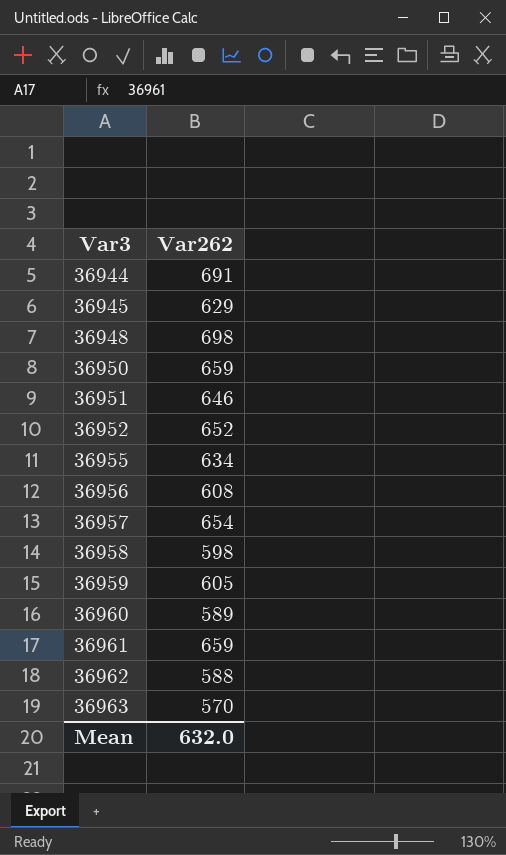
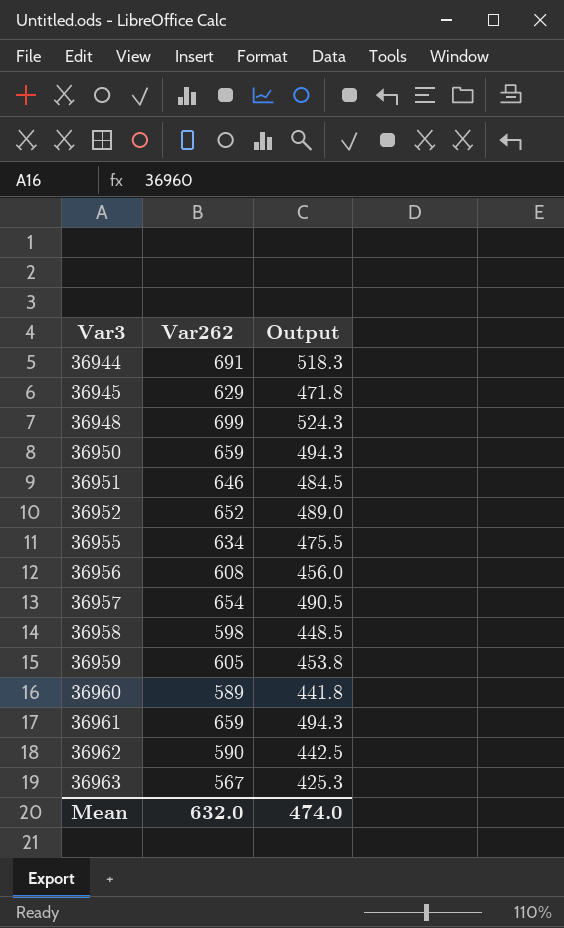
column Output | formula: none -> [Var262] * 0.75
36948 | Var262: 698 -> 699
36962 | Var262: 588 -> 590
36963 | Var262: 570 -> 567

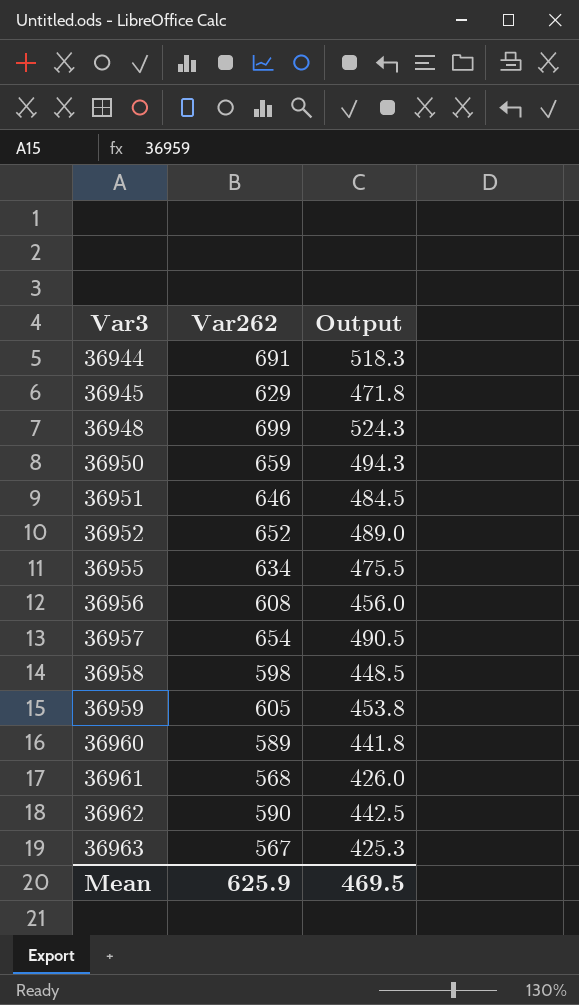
36961 | Var262: 659 -> 568
36961 | Output: 494.3 -> 426.0
Mean | Var262: 632.0 -> 625.9
Mean | Output: 474.0 -> 469.5

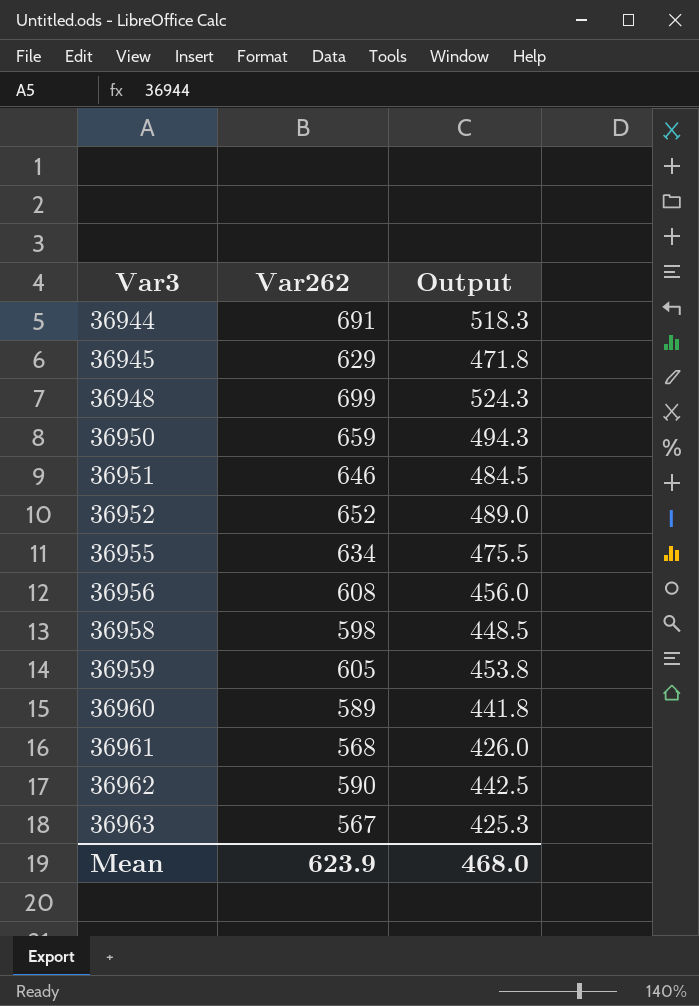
row 36957: 654 | 490.5 -> none
Mean | Var262: 625.9 -> 623.9
Mean | Output: 469.5 -> 468.0

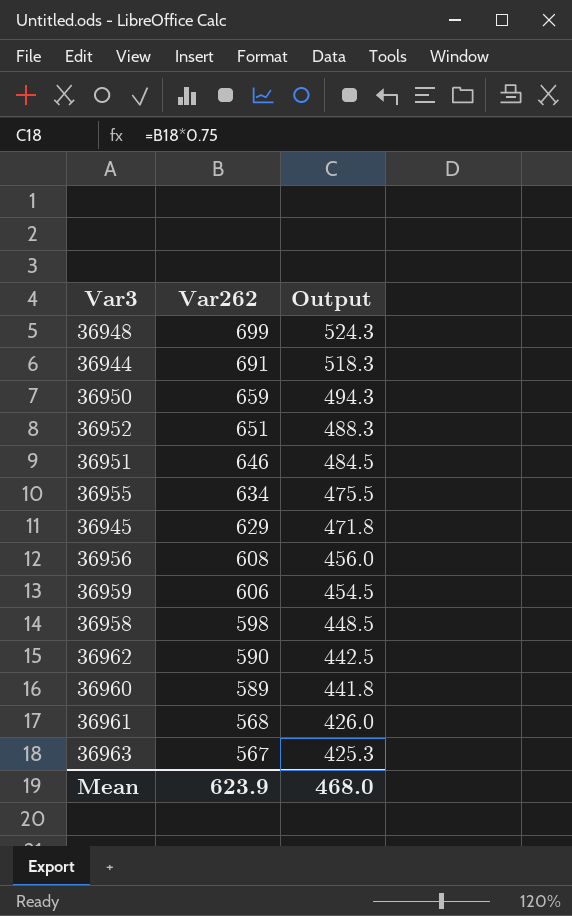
row order: Var3 ascending -> Var262 descending
36952 | Var262: 652 -> 651
36952 | Output: 489.0 -> 488.3
36959 | Var262: 605 -> 606
36959 | Output: 453.8 -> 454.5

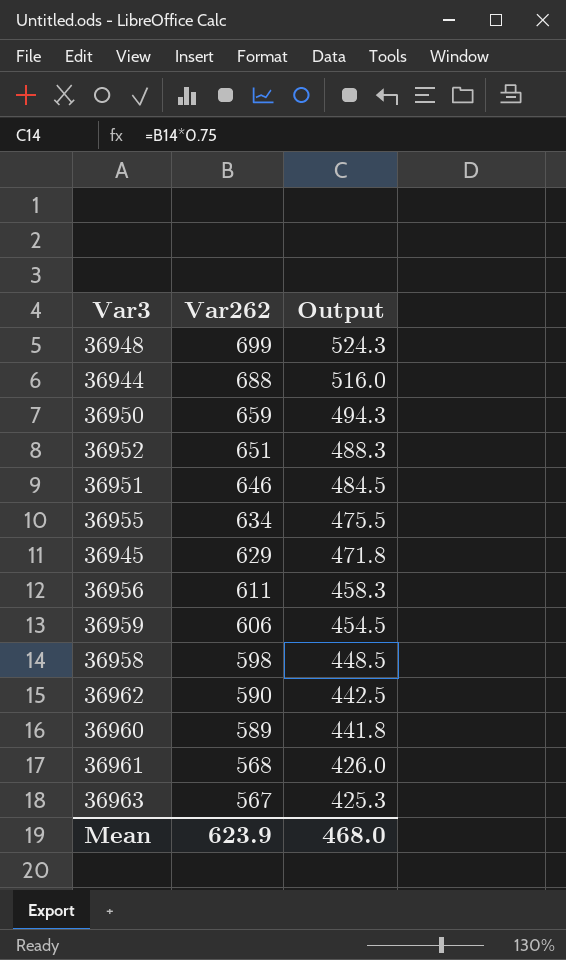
36944 | Var262: 691 -> 688
36944 | Output: 518.3 -> 516.0
36956 | Var262: 608 -> 611
36956 | Output: 456.0 -> 458.3

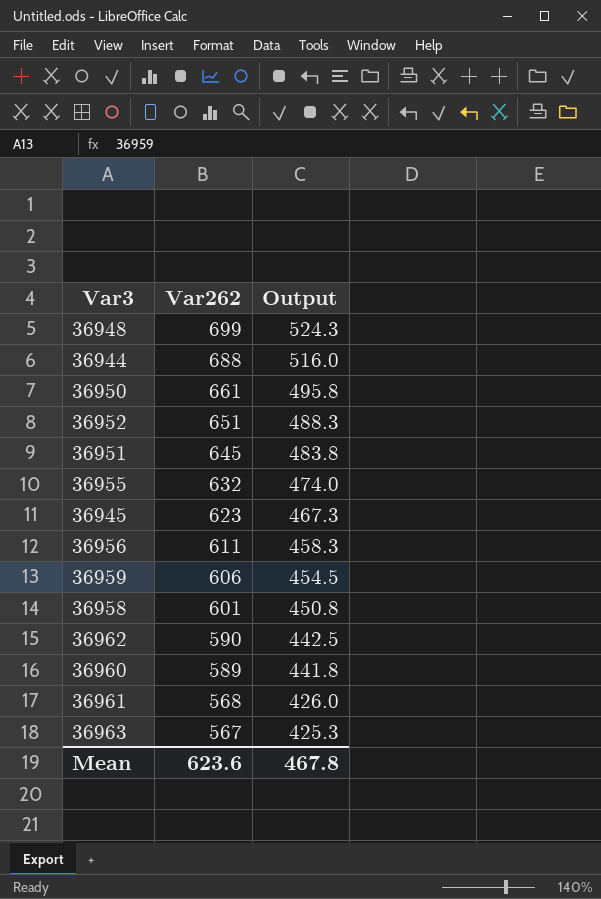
36950 | Var262: 659 -> 661
36950 | Output: 494.3 -> 495.8
36951 | Var262: 646 -> 645
36951 | Output: 484.5 -> 483.8
36955 | Var262: 634 -> 632
36955 | Output: 475.5 -> 474.0
36945 | Var262: 629 -> 623
36945 | Output: 471.8 -> 467.3
36958 | Var262: 598 -> 601
36958 | Output: 448.5 -> 450.8
Mean | Var262: 623.9 -> 623.6
Mean | Output: 468.0 -> 467.8

